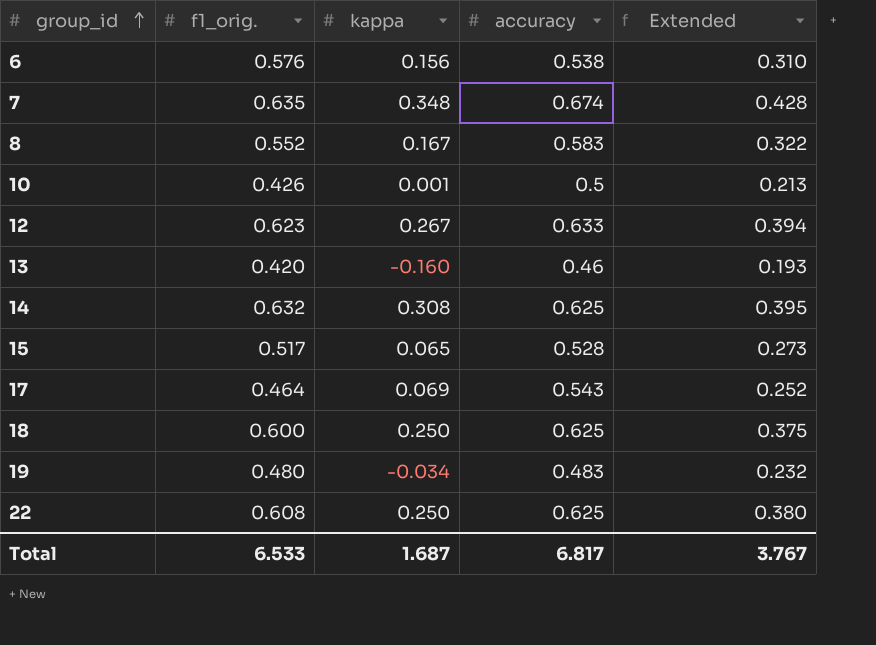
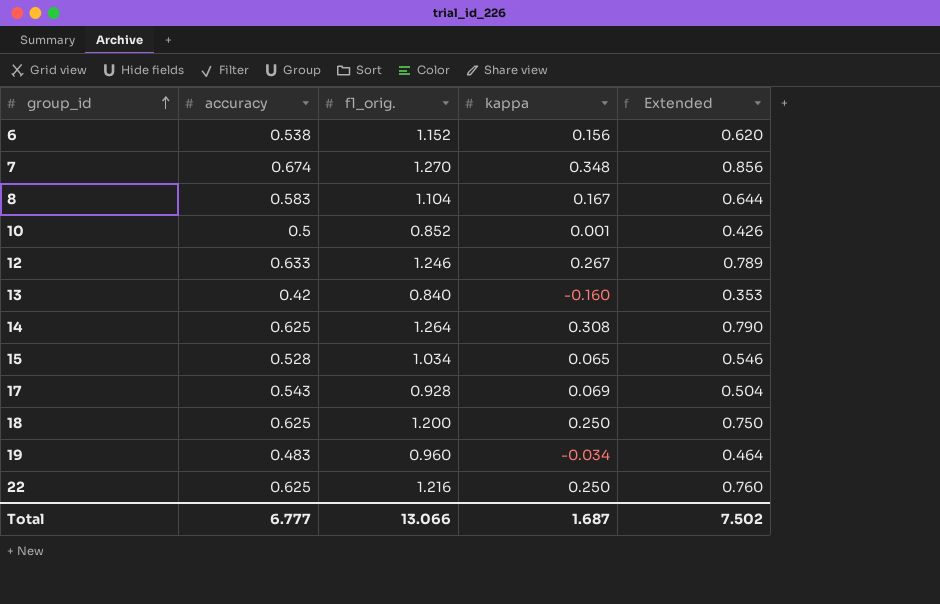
column accuracy | position: 4 -> 2
6 | f1_orig.: 0.576 -> 1.152
6 | Extended: 0.310 -> 0.620
7 | f1_orig.: 0.635 -> 1.270
7 | Extended: 0.428 -> 0.856
8 | f1_orig.: 0.552 -> 1.104
8 | Extended: 0.322 -> 0.644
10 | f1_orig.: 0.426 -> 0.852
10 | Extended: 0.213 -> 0.426
12 | f1_orig.: 0.623 -> 1.246
12 | Extended: 0.394 -> 0.789
13 | accuracy: 0.46 -> 0.42
13 | f1_orig.: 0.420 -> 0.840
13 | Extended: 0.193 -> 0.353
14 | f1_orig.: 0.632 -> 1.264
14 | Extended: 0.395 -> 0.790
15 | f1_orig.: 0.517 -> 1.034
15 | Extended: 0.273 -> 0.546
17 | f1_orig.: 0.464 -> 0.928
17 | Extended: 0.252 -> 0.504
18 | f1_orig.: 0.600 -> 1.200
18 | Extended: 0.375 -> 0.750
19 | f1_orig.: 0.480 -> 0.960
19 | Extended: 0.232 -> 0.464
22 | f1_orig.: 0.608 -> 1.216
22 | Extended: 0.380 -> 0.760
Total | accuracy: 6.817 -> 6.777
Total | f1_orig.: 6.533 -> 13.066
Total | Extended: 3.767 -> 7.502

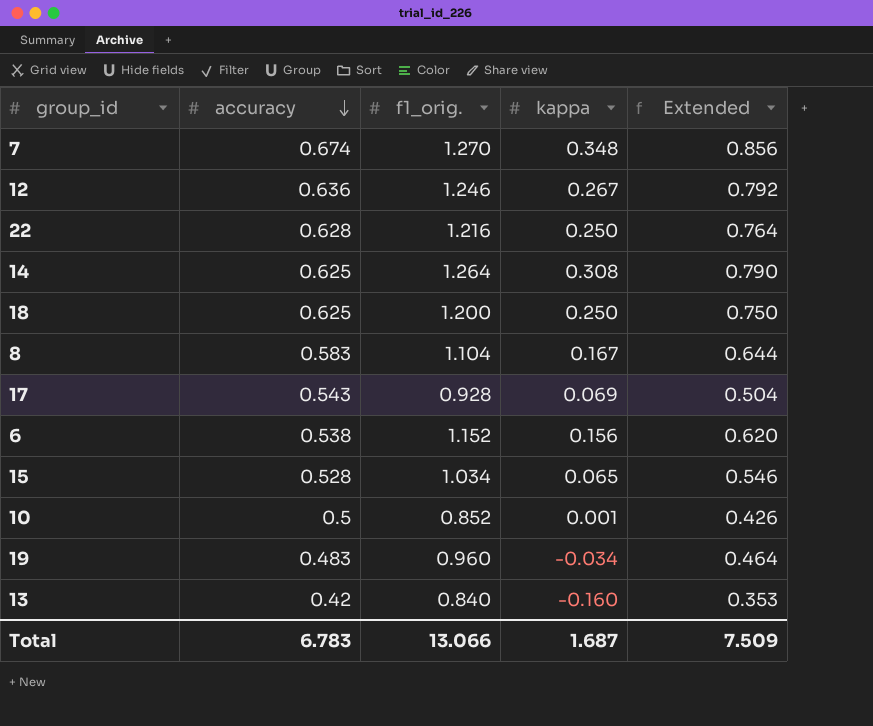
row order: group_id ascending -> accuracy descending
12 | accuracy: 0.633 -> 0.636
12 | Extended: 0.789 -> 0.792
22 | accuracy: 0.625 -> 0.628
22 | Extended: 0.760 -> 0.764
Total | accuracy: 6.777 -> 6.783
Total | Extended: 7.502 -> 7.509

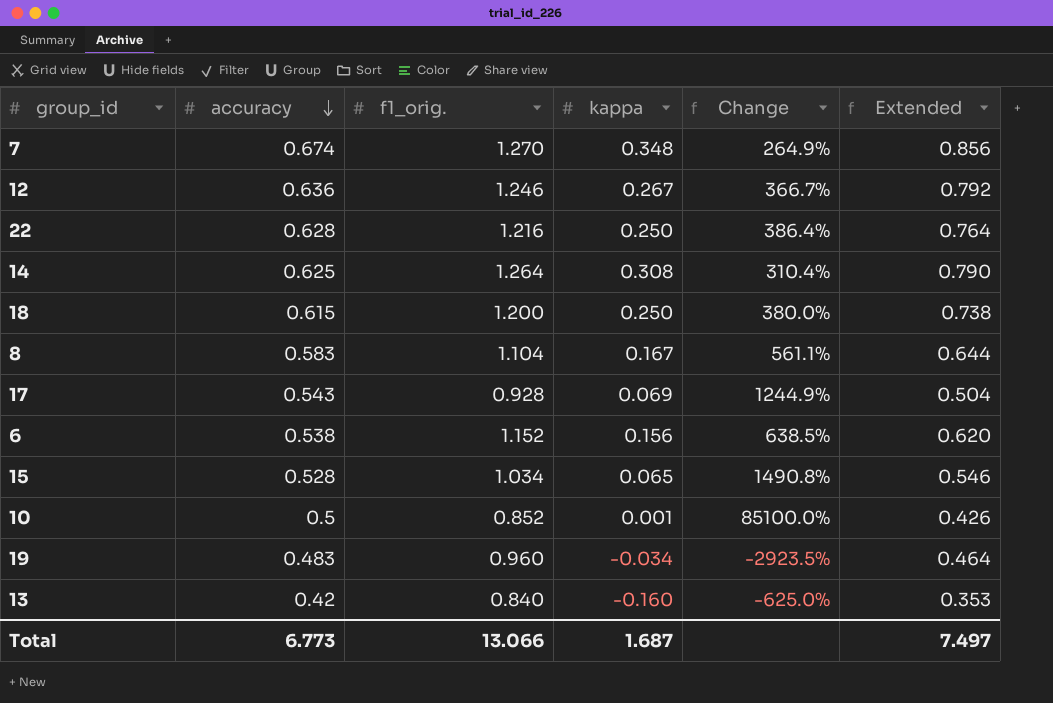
column Change | formula: none -> ([f1_orig.] - [kappa]) / [kappa]
18 | accuracy: 0.625 -> 0.615
18 | Extended: 0.750 -> 0.738
Total | accuracy: 6.783 -> 6.773
Total | Extended: 7.509 -> 7.497

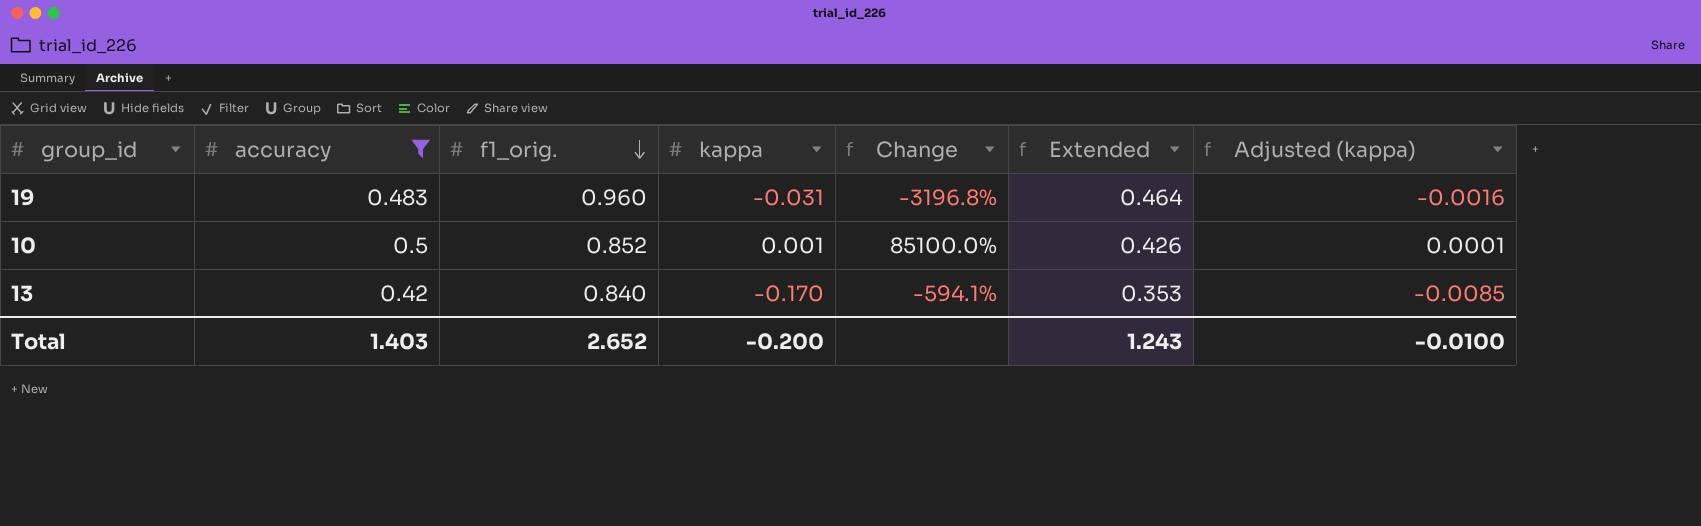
filter: none -> accuracy <= 0.5
row order: accuracy descending -> f1_orig. descending
column Adjusted (kappa) | formula: none -> [kappa] * 0.05
19 | kappa: -0.034 -> -0.031
19 | Change: -2923.5% -> -3196.8%
13 | kappa: -0.160 -> -0.170
13 | Change: -625.0% -> -594.1%
Total | accuracy: 6.773 -> 1.403
Total | f1_orig.: 13.066 -> 2.652
Total | kappa: 1.687 -> -0.200
Total | Extended: 7.497 -> 1.243

